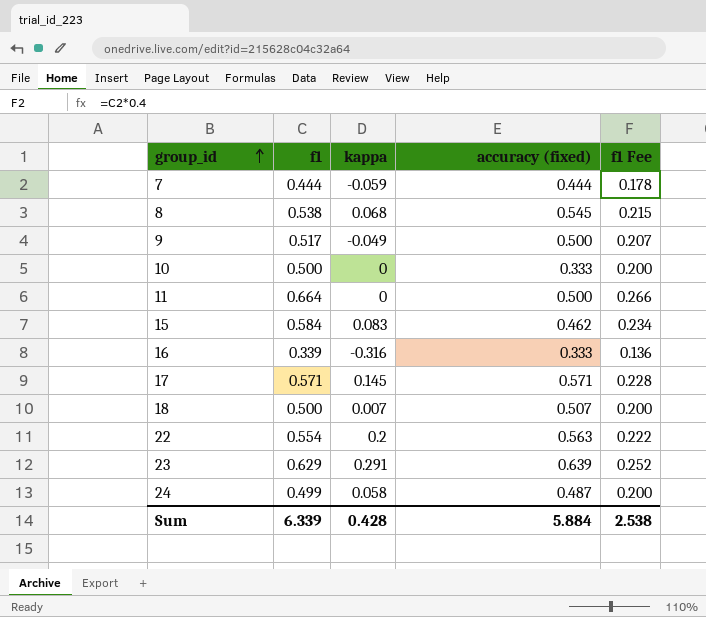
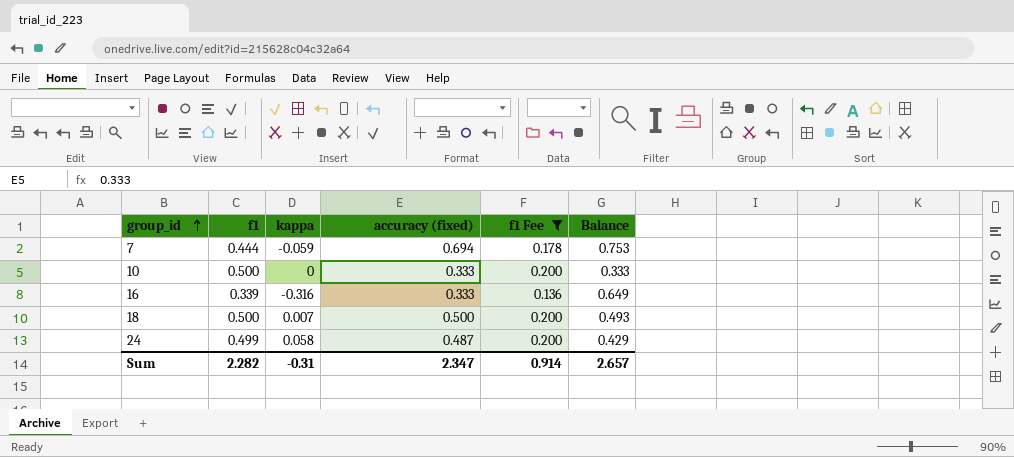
filter: none -> f1 Fee <= 0.200
column Balance | formula: none -> [accuracy (fixed)] - [kappa]
7 | accuracy (fixed): 0.444 -> 0.694
18 | accuracy (fixed): 0.507 -> 0.500
Sum | f1: 6.339 -> 2.282
Sum | kappa: 0.428 -> -0.31
Sum | accuracy (fixed): 5.884 -> 2.347
Sum | f1 Fee: 2.538 -> 0.914

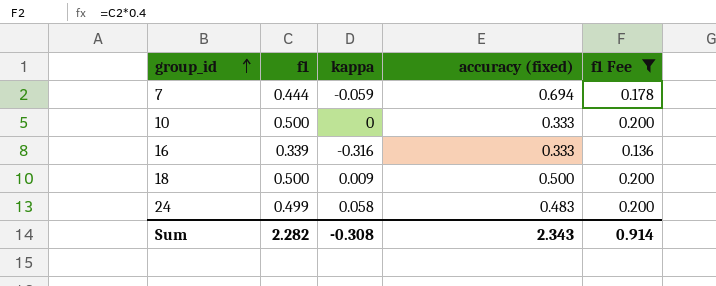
column Balance | formula: [accuracy (fixed)] - [kappa] -> none
18 | kappa: 0.007 -> 0.009
24 | accuracy (fixed): 0.487 -> 0.483
Sum | kappa: -0.31 -> -0.308
Sum | accuracy (fixed): 2.347 -> 2.343

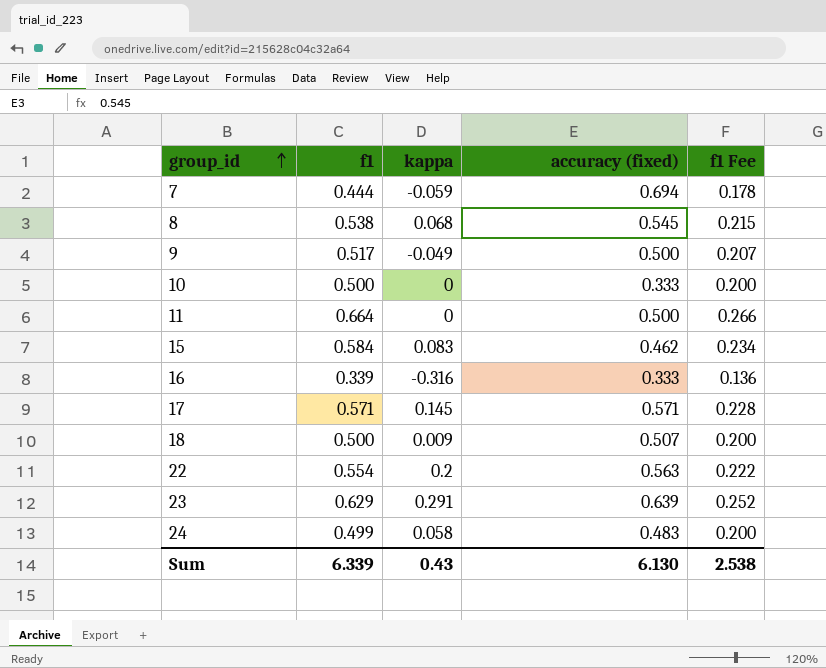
filter: f1 Fee <= 0.200 -> none
18 | accuracy (fixed): 0.500 -> 0.507
Sum | f1: 2.282 -> 6.339
Sum | kappa: -0.308 -> 0.43
Sum | accuracy (fixed): 2.343 -> 6.130
Sum | f1 Fee: 0.914 -> 2.538

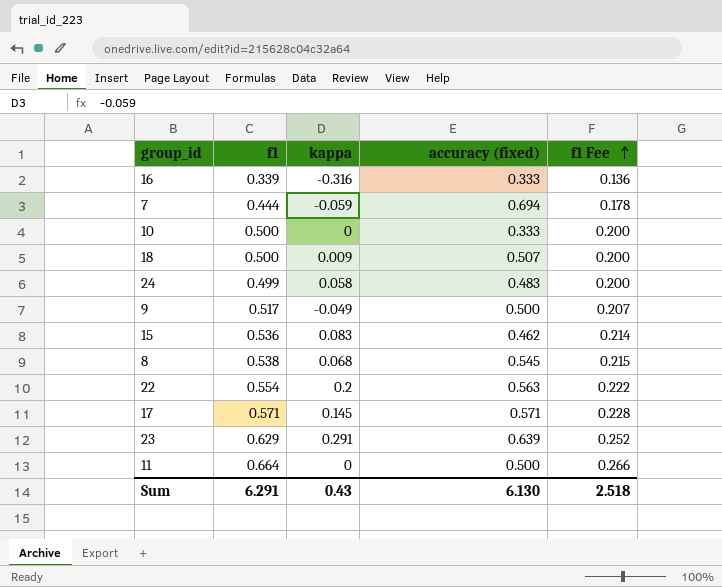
row order: group_id ascending -> f1 Fee ascending
15 | f1: 0.584 -> 0.536
15 | f1 Fee: 0.234 -> 0.214
Sum | f1: 6.339 -> 6.291
Sum | f1 Fee: 2.538 -> 2.518

